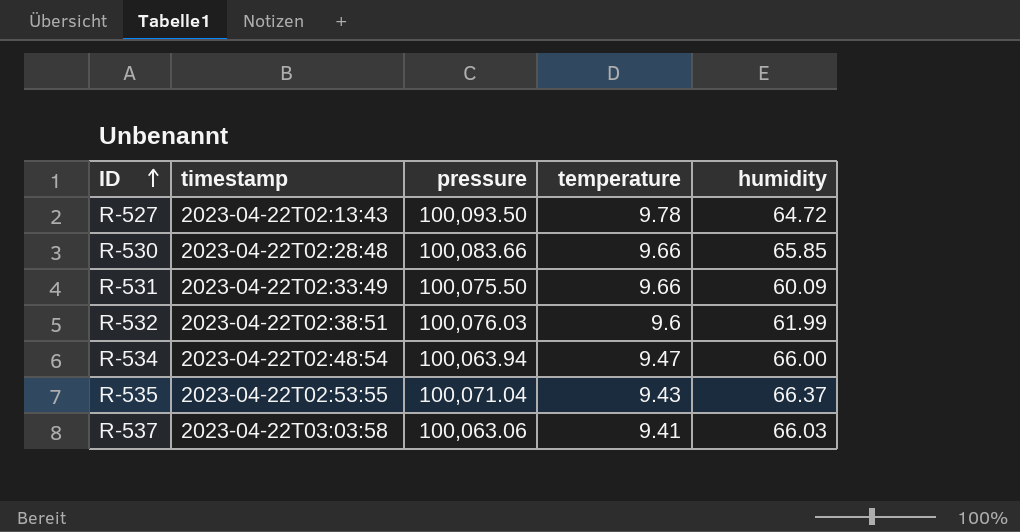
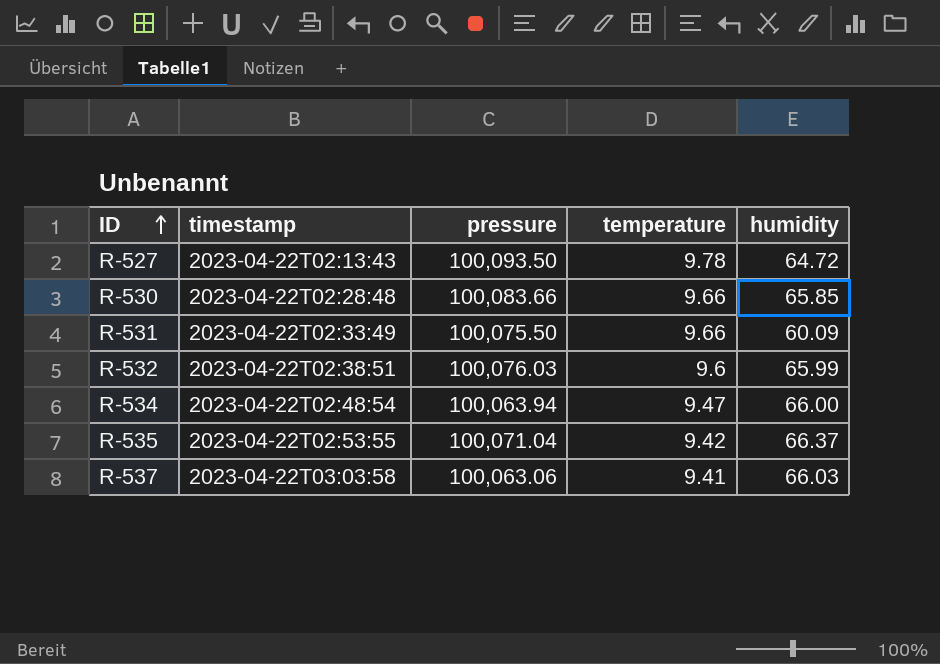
R-532 | humidity: 61.99 -> 65.99
R-535 | temperature: 9.43 -> 9.42

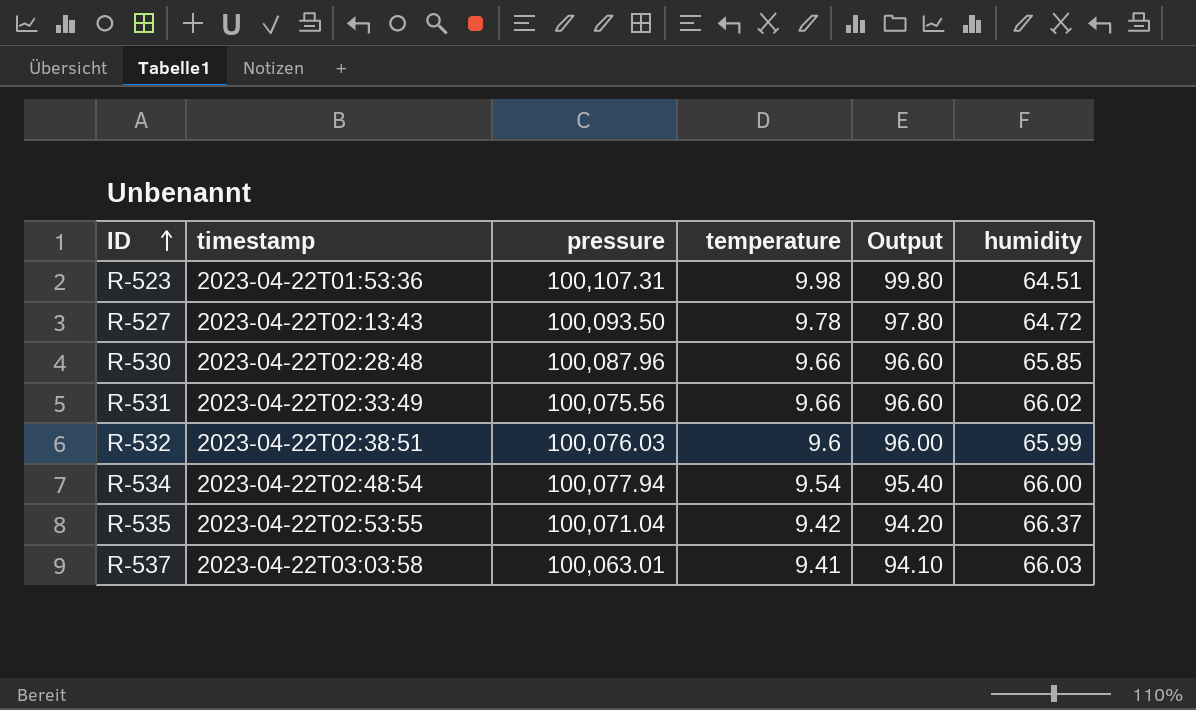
column Output | formula: none -> [temperature] * 10
row R-523: none -> 2023-04-22T01:53:36 | 100,107.31 | 9.98 | 99.80 | 64.51
R-530 | pressure: 100,083.66 -> 100,087.96
R-531 | pressure: 100,075.50 -> 100,075.56
R-531 | humidity: 60.09 -> 66.02
R-534 | pressure: 100,063.94 -> 100,077.94
R-534 | temperature: 9.47 -> 9.54
R-537 | pressure: 100,063.06 -> 100,063.01

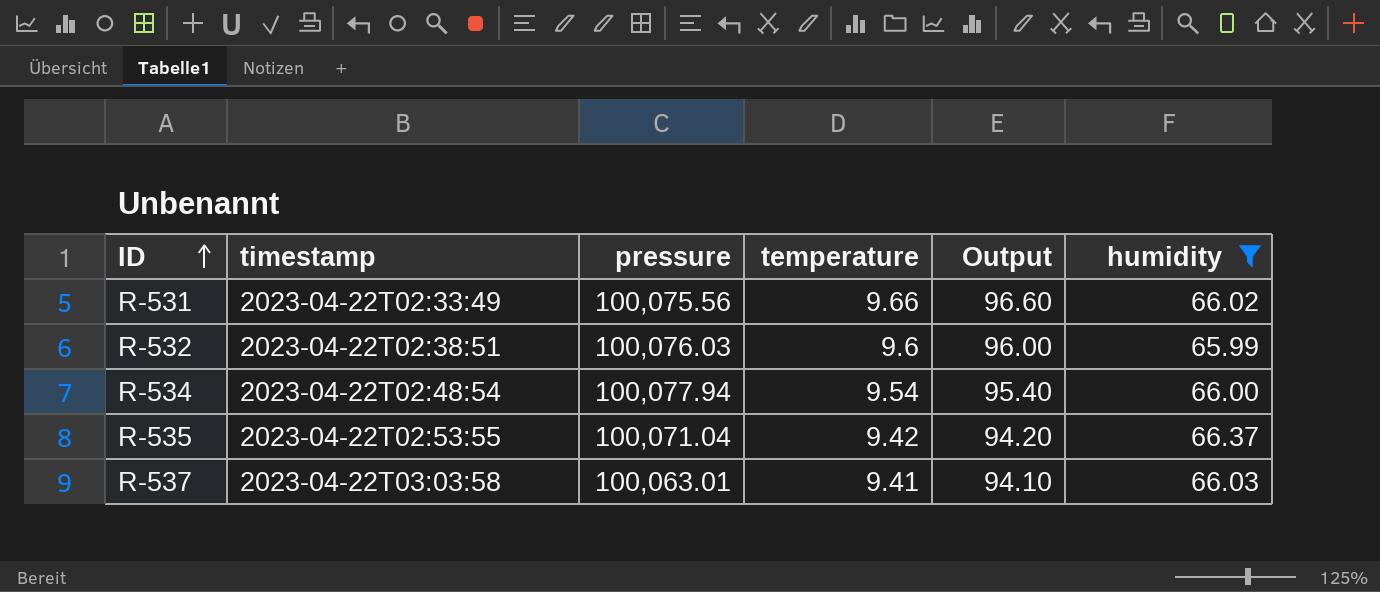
filter: none -> humidity >= 65.99

